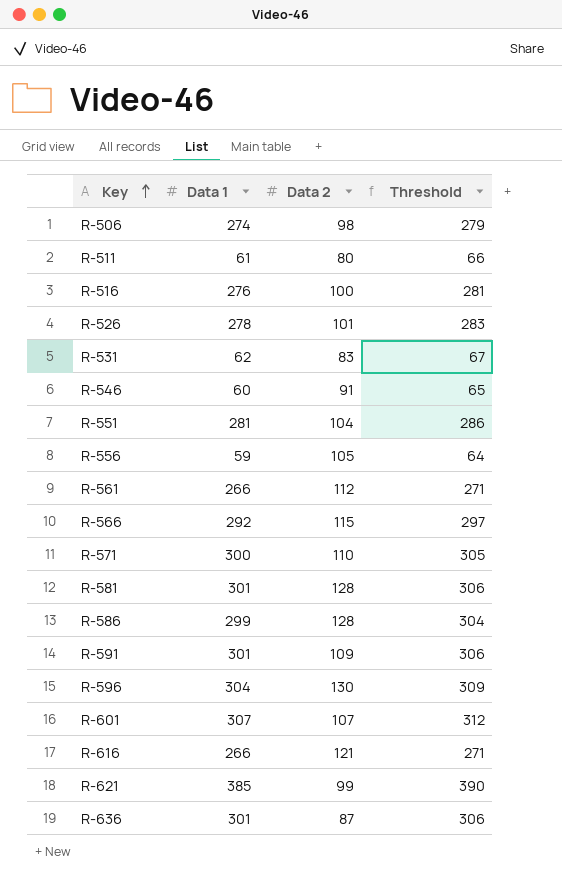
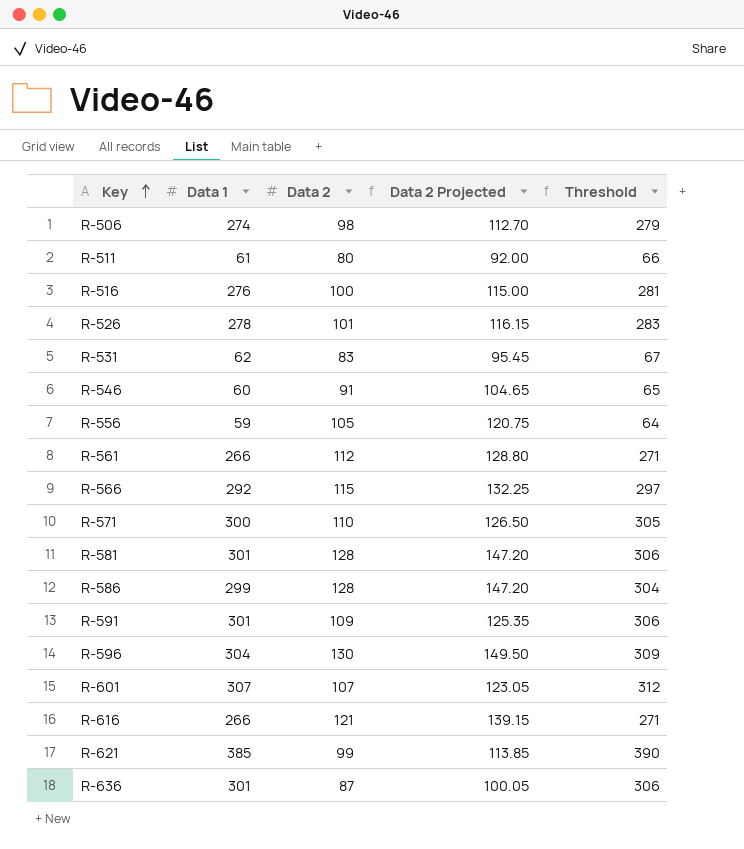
column Data 2 Projected | formula: none -> [Data 2] * 1.15
row R-551: 281 | 104 | 286 -> none

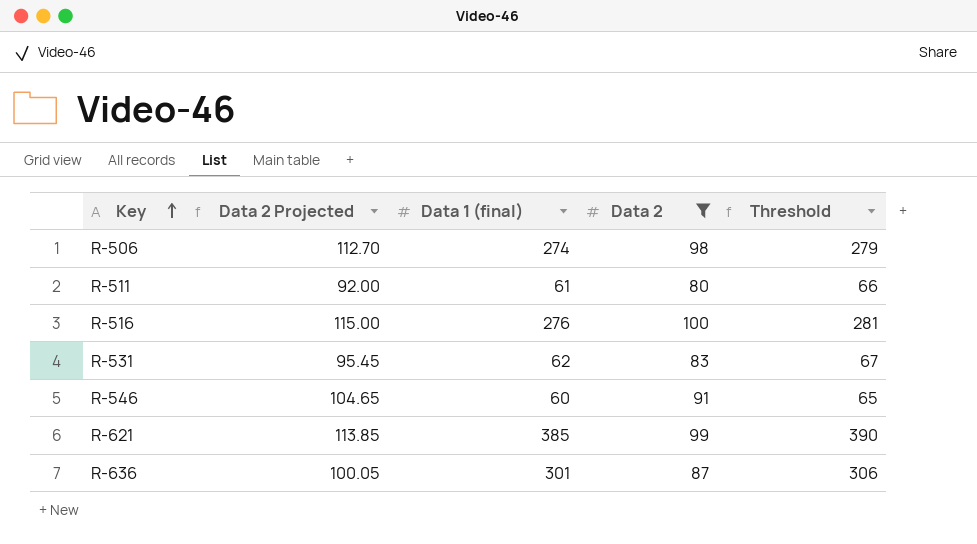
filter: none -> Data 2 <= 100
column Data 2 Projected | position: 4 -> 2
column name: Data 1 -> Data 1 (final)

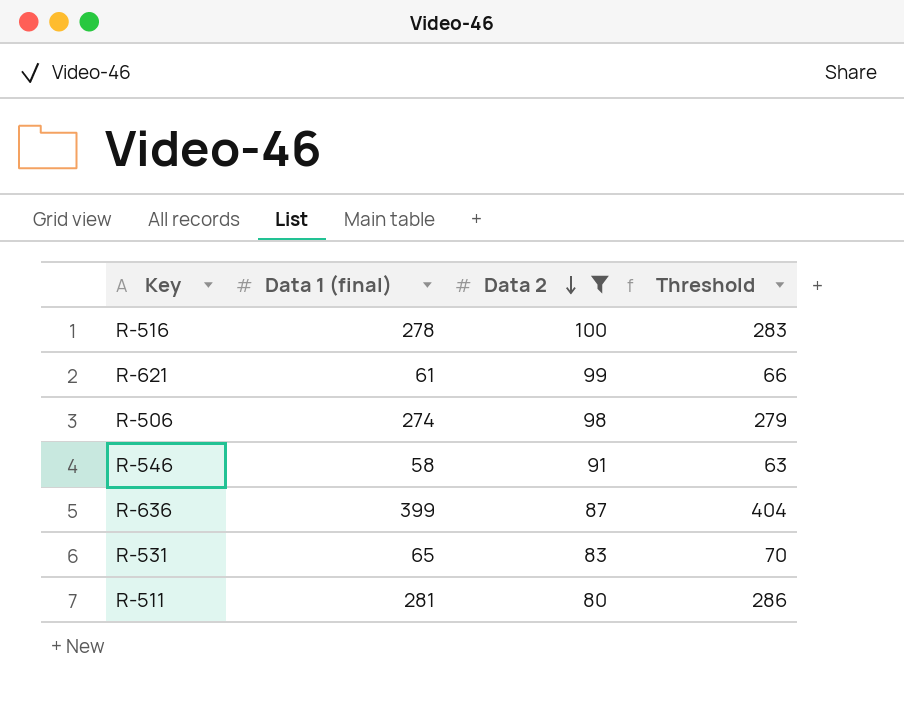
row order: Key ascending -> Data 2 descending
column Data 2 Projected | formula: [Data 2] * 1.15 -> none
R-516 | Data 1 (final): 276 -> 278
R-516 | Threshold: 281 -> 283
R-621 | Data 1 (final): 385 -> 61
R-621 | Threshold: 390 -> 66
R-546 | Data 1 (final): 60 -> 58
R-546 | Threshold: 65 -> 63
R-636 | Data 1 (final): 301 -> 399
R-636 | Threshold: 306 -> 404
R-531 | Data 1 (final): 62 -> 65
R-531 | Threshold: 67 -> 70
R-511 | Data 1 (final): 61 -> 281
R-511 | Threshold: 66 -> 286

